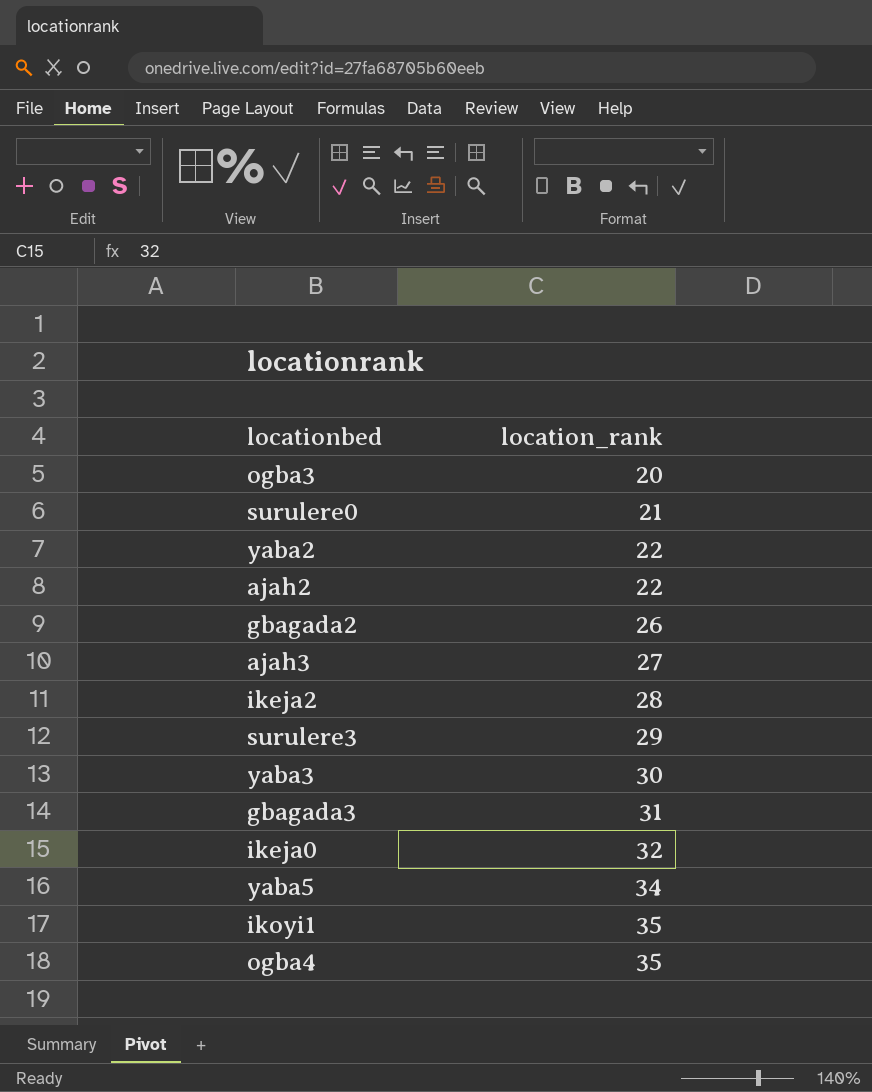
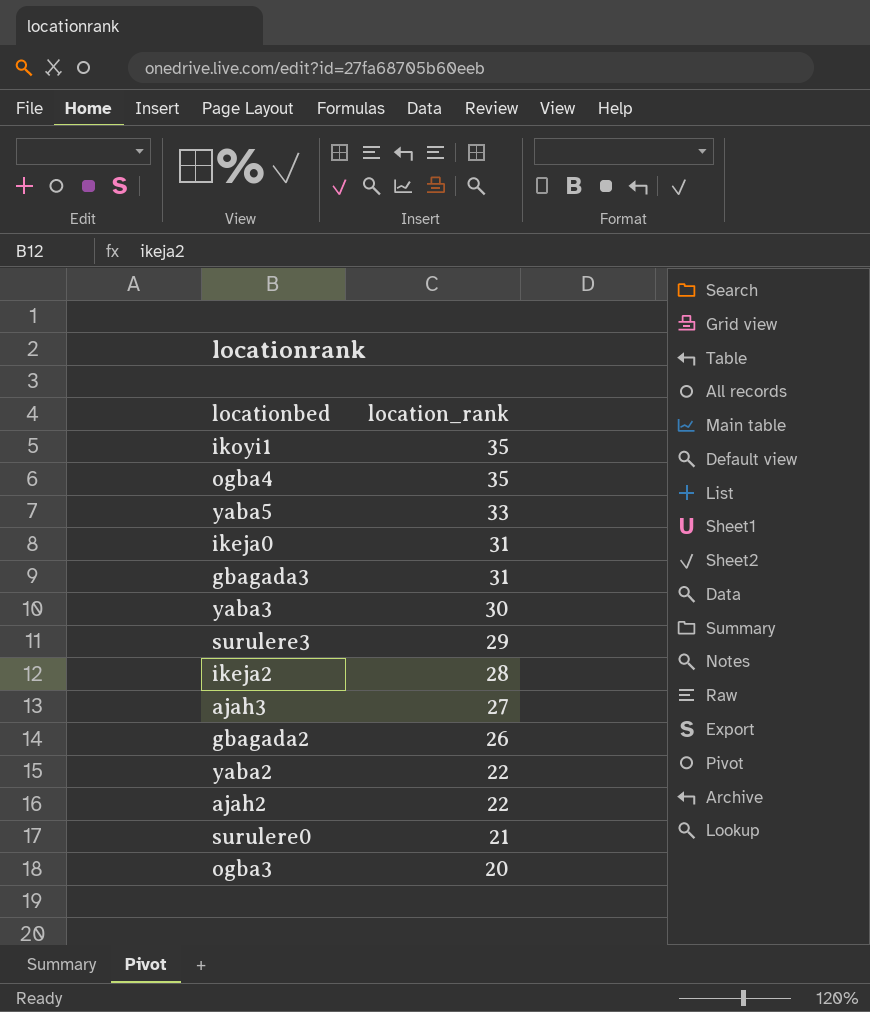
row order: location_rank ascending -> location_rank descending
yaba5 | location_rank: 34 -> 33
ikeja0 | location_rank: 32 -> 31

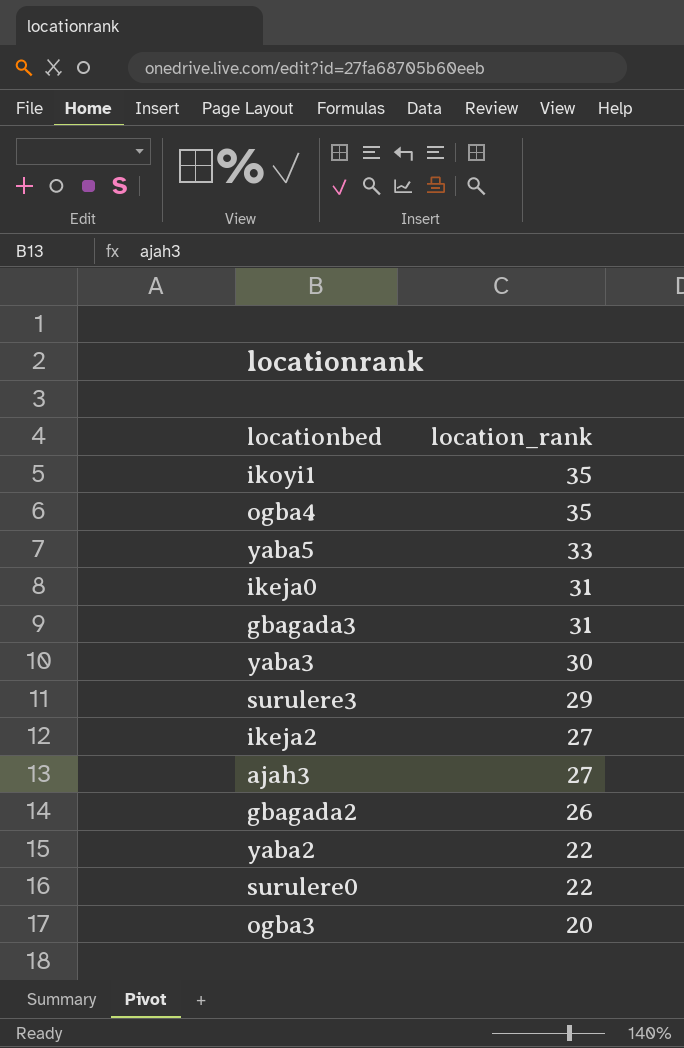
row ajah2: 22 -> none
ikeja2 | location_rank: 28 -> 27
surulere0 | location_rank: 21 -> 22

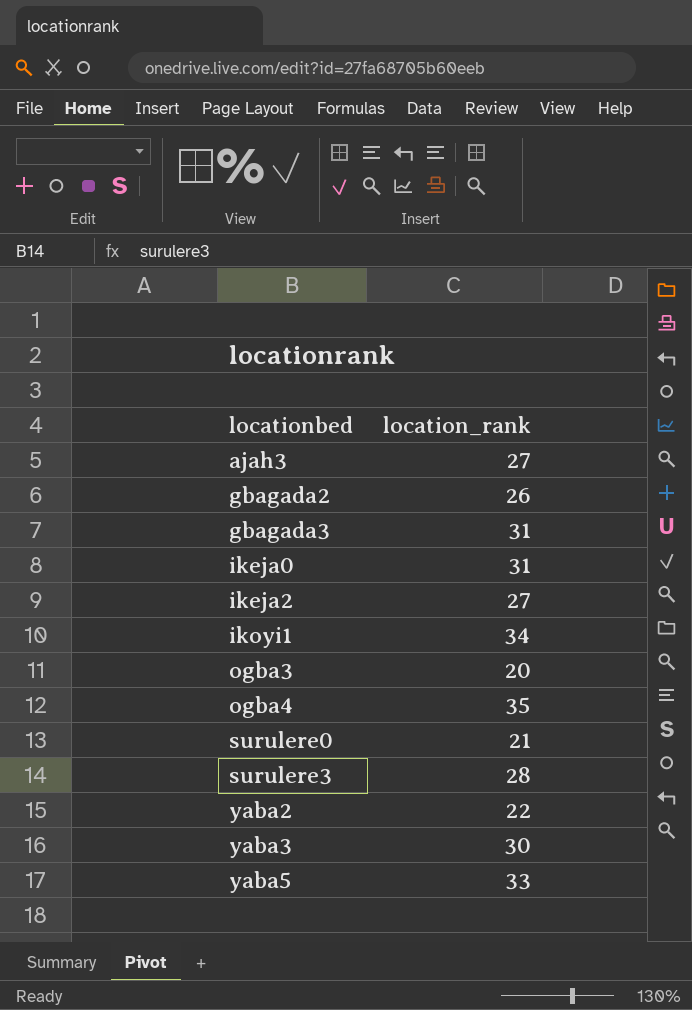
row order: location_rank descending -> locationbed ascending
ikoyi1 | location_rank: 35 -> 34
surulere0 | location_rank: 22 -> 21
surulere3 | location_rank: 29 -> 28

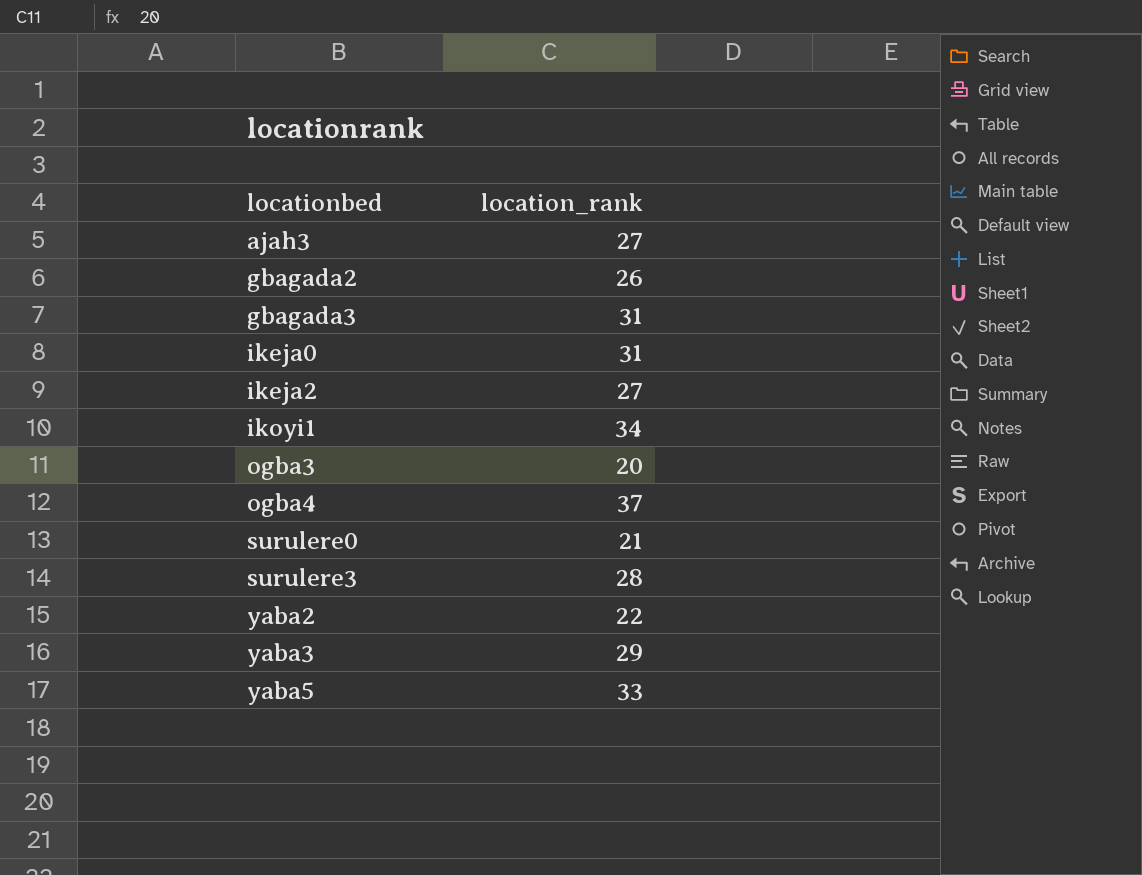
ogba4 | location_rank: 35 -> 37
yaba3 | location_rank: 30 -> 29

